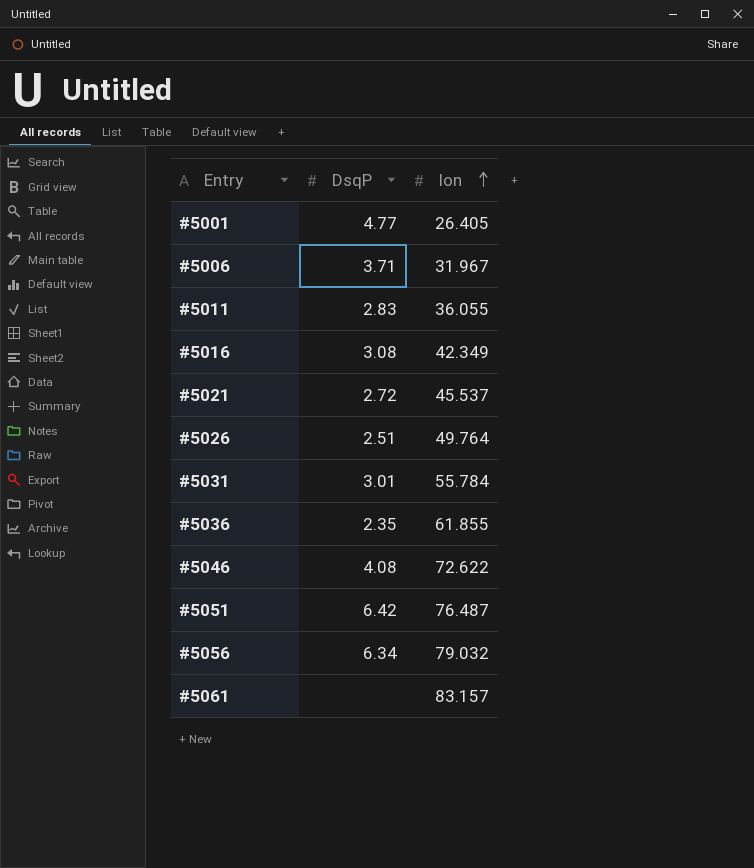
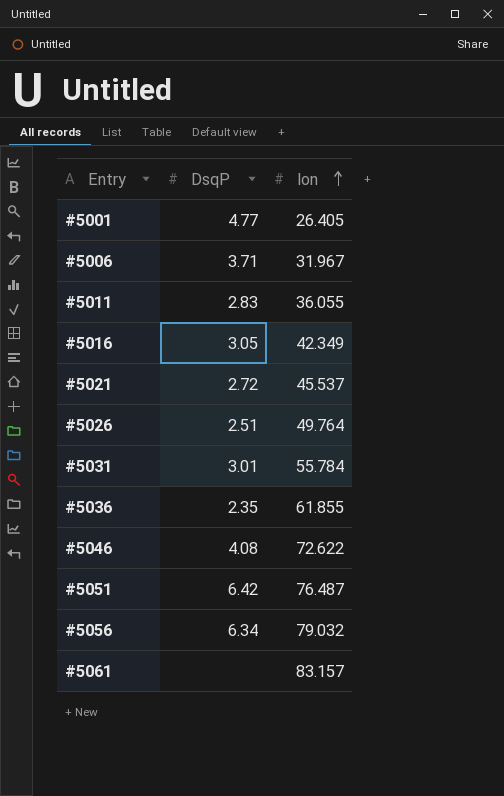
#5016 | DsqP: 3.08 -> 3.05

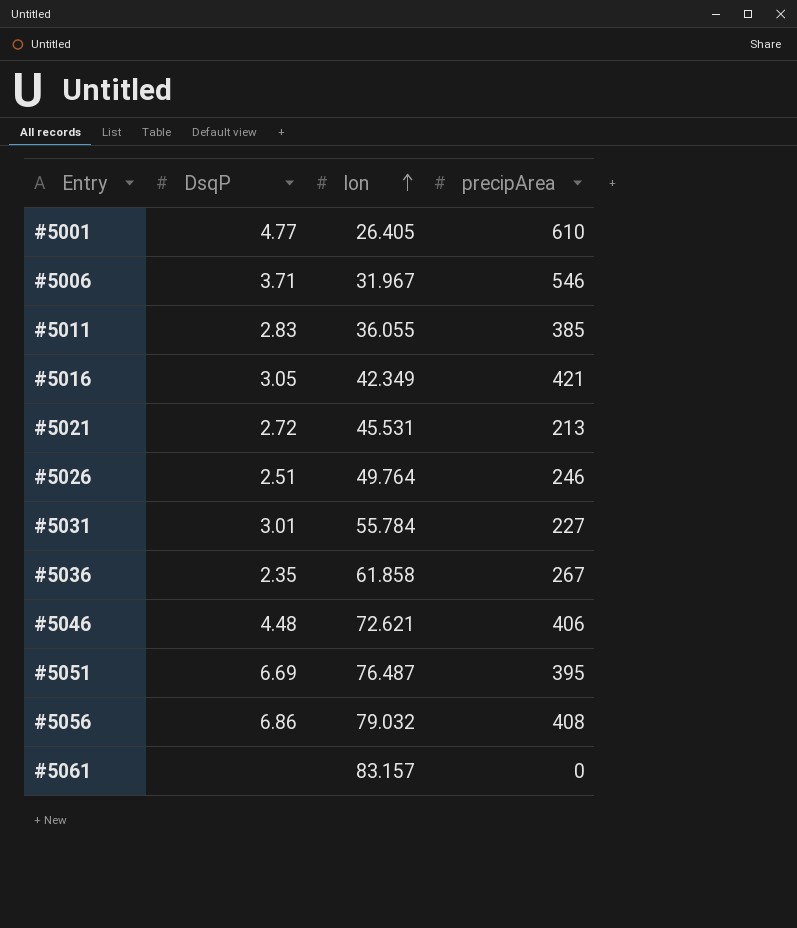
column precipArea | position: none -> 4
#5021 | lon: 45.537 -> 45.531
#5036 | lon: 61.855 -> 61.858
#5046 | DsqP: 4.08 -> 4.48
#5046 | lon: 72.622 -> 72.621
#5051 | DsqP: 6.42 -> 6.69
#5056 | DsqP: 6.34 -> 6.86

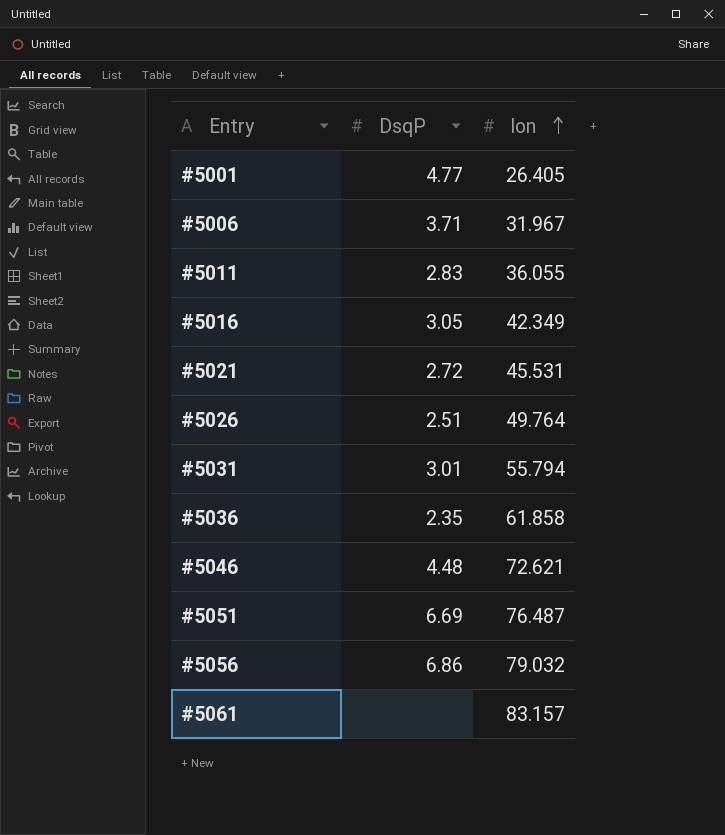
column precipArea | position: 4 -> none
#5031 | lon: 55.784 -> 55.794

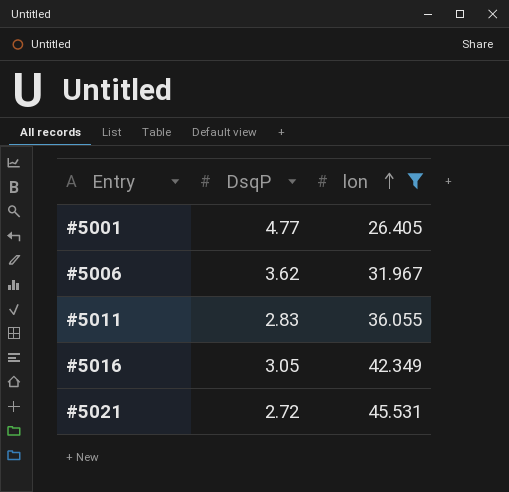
filter: none -> lon <= 45.531
#5006 | DsqP: 3.71 -> 3.62

